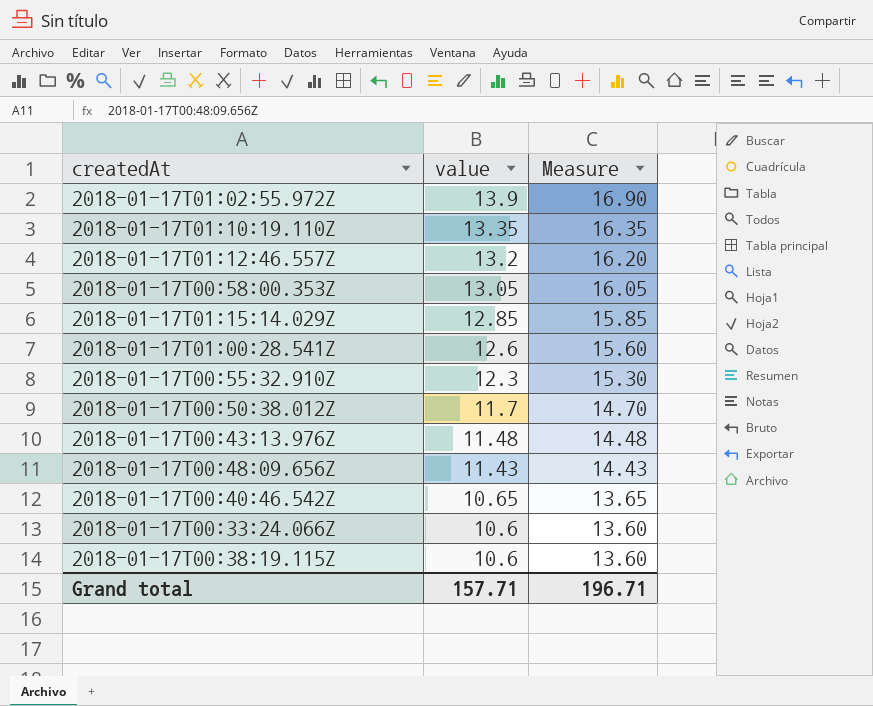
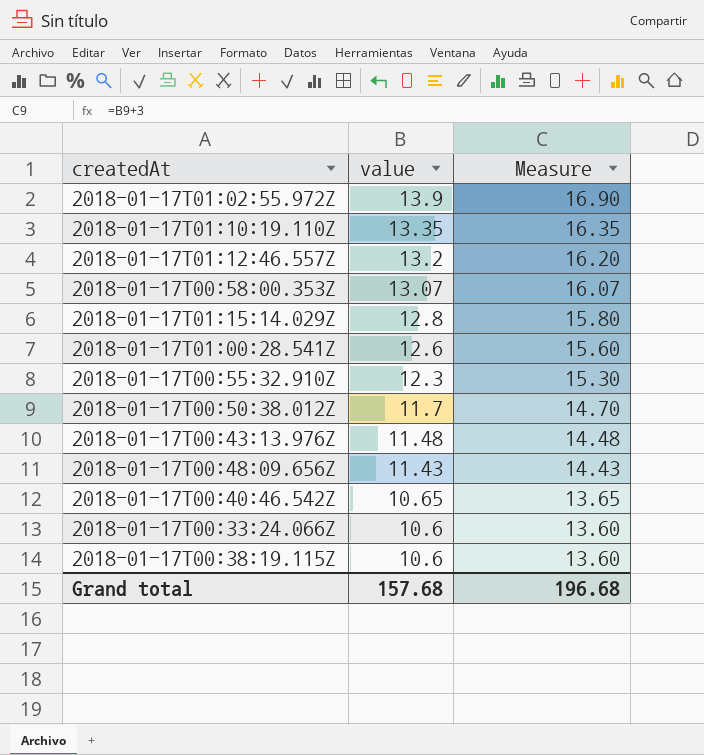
2018-01-17T00:58:00.353Z | value: 13.05 -> 13.07
2018-01-17T00:58:00.353Z | Measure: 16.05 -> 16.07
2018-01-17T01:15:14.029Z | value: 12.85 -> 12.8
2018-01-17T01:15:14.029Z | Measure: 15.85 -> 15.80
Grand total | value: 157.71 -> 157.68
Grand total | Measure: 196.71 -> 196.68

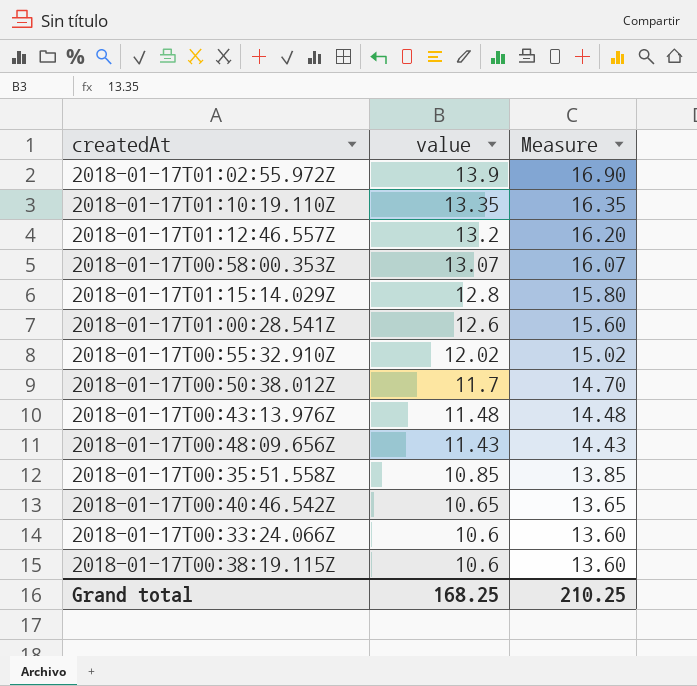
2018-01-17T00:55:32.910Z | value: 12.3 -> 12.02
2018-01-17T00:55:32.910Z | Measure: 15.30 -> 15.02
row 2018-01-17T00:35:51.558Z: none -> 10.85 | 13.85
Grand total | value: 157.68 -> 168.25
Grand total | Measure: 196.68 -> 210.25

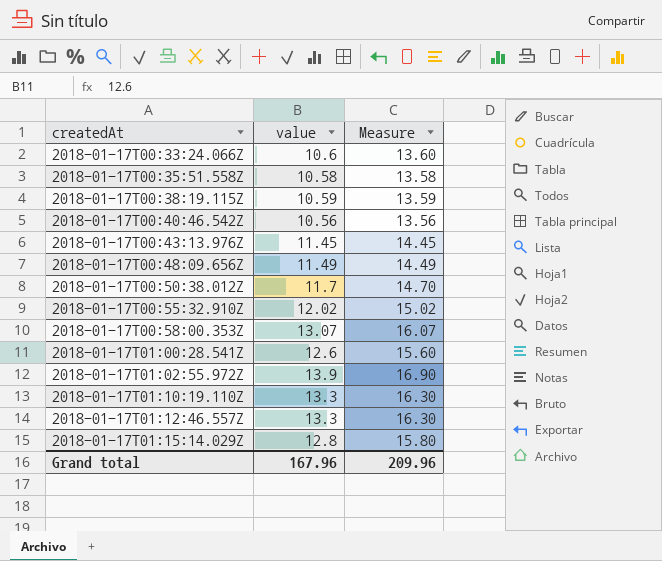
row order: value descending -> createdAt ascending
2018-01-17T00:35:51.558Z | value: 10.85 -> 10.58
2018-01-17T00:35:51.558Z | Measure: 13.85 -> 13.58
2018-01-17T00:38:19.115Z | value: 10.6 -> 10.59
2018-01-17T00:38:19.115Z | Measure: 13.60 -> 13.59
2018-01-17T00:40:46.542Z | value: 10.65 -> 10.56
2018-01-17T00:40:46.542Z | Measure: 13.65 -> 13.56
2018-01-17T00:43:13.976Z | value: 11.48 -> 11.45
2018-01-17T00:43:13.976Z | Measure: 14.48 -> 14.45
2018-01-17T00:48:09.656Z | value: 11.43 -> 11.49
2018-01-17T00:48:09.656Z | Measure: 14.43 -> 14.49
2018-01-17T01:10:19.110Z | value: 13.35 -> 13.3
2018-01-17T01:10:19.110Z | Measure: 16.35 -> 16.30
2018-01-17T01:12:46.557Z | value: 13.2 -> 13.3
2018-01-17T01:12:46.557Z | Measure: 16.20 -> 16.30
Grand total | value: 168.25 -> 167.96
Grand total | Measure: 210.25 -> 209.96

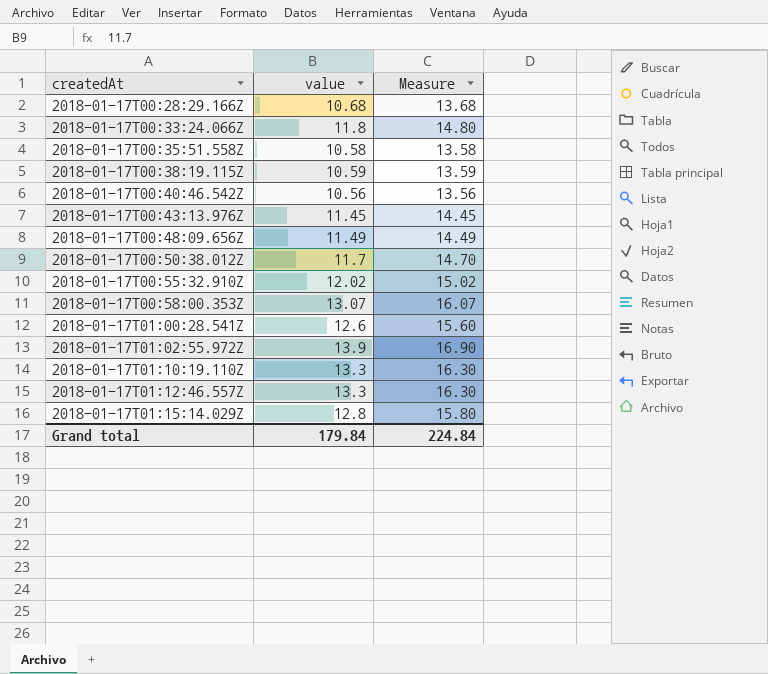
row 2018-01-17T00:28:29.166Z: none -> 10.68 | 13.68
2018-01-17T00:33:24.066Z | value: 10.6 -> 11.8
2018-01-17T00:33:24.066Z | Measure: 13.60 -> 14.80
Grand total | value: 167.96 -> 179.84
Grand total | Measure: 209.96 -> 224.84

